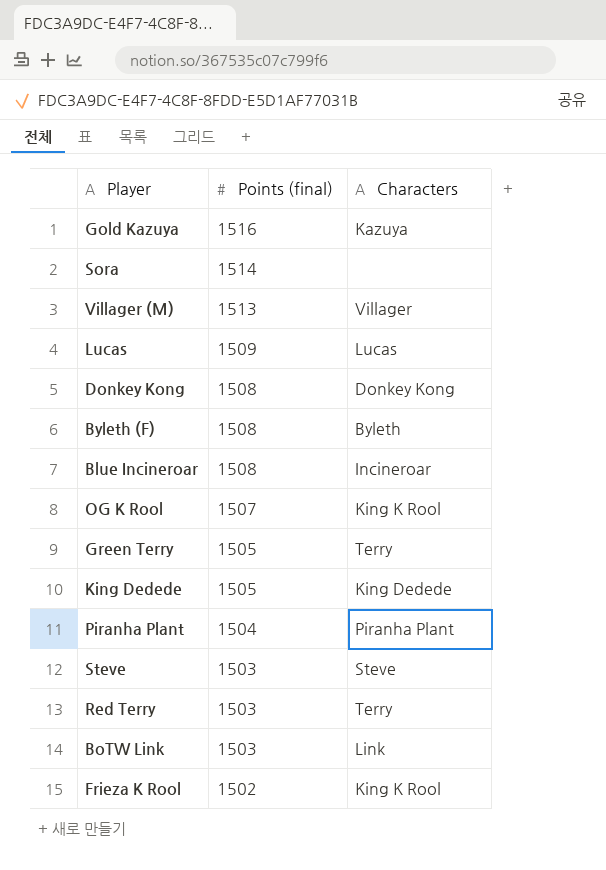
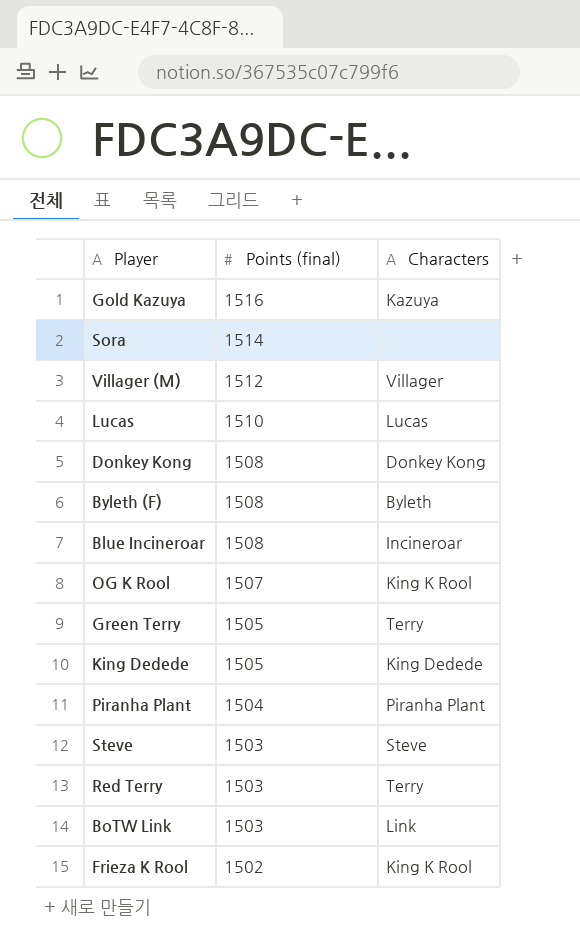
Villager (M) | Points (final): 1513 -> 1512
Lucas | Points (final): 1509 -> 1510

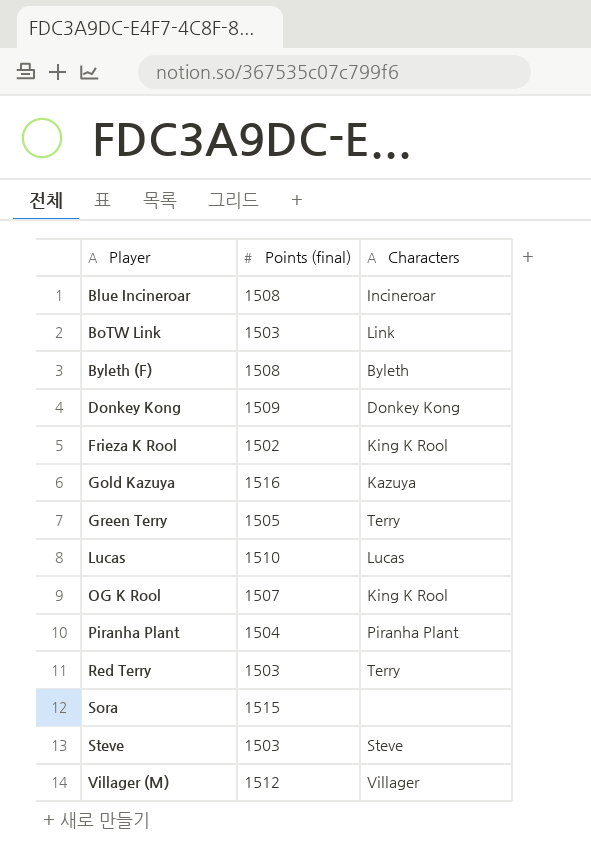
row order: Points (final) descending -> Player ascending
row King Dedede: 1505 | King Dedede -> none
Donkey Kong | Points (final): 1508 -> 1509
Sora | Points (final): 1514 -> 1515

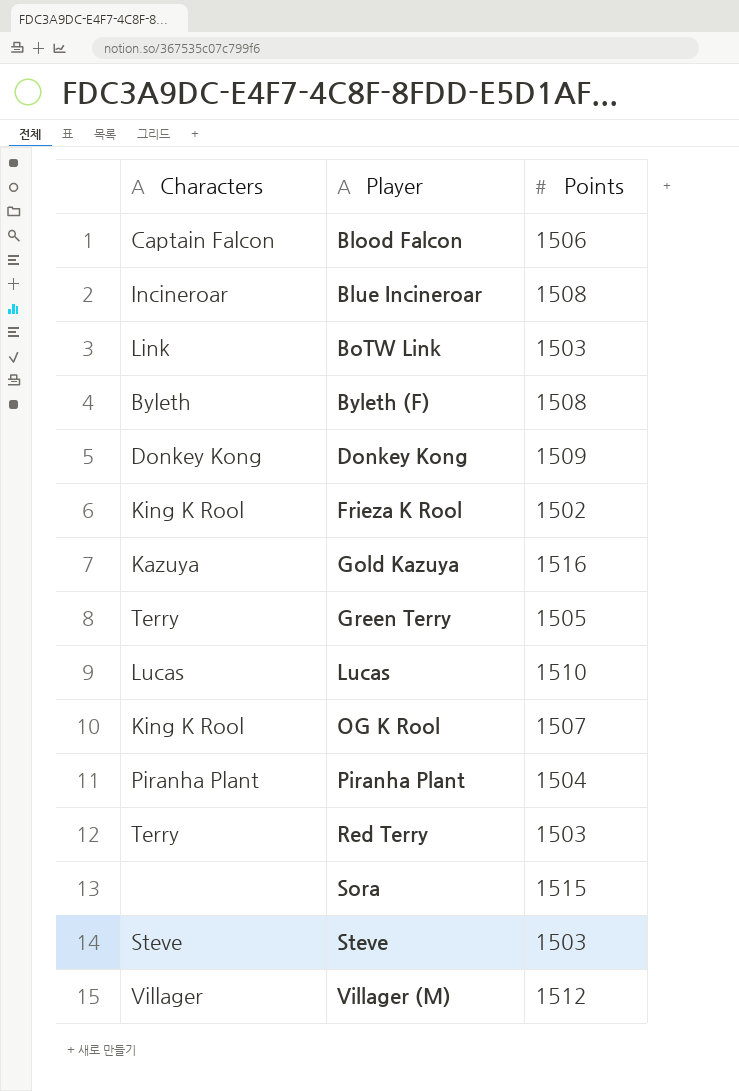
column Characters | position: 3 -> 1
column name: Points (final) -> Points
row Blood Falcon: none -> Captain Falcon | 1506

